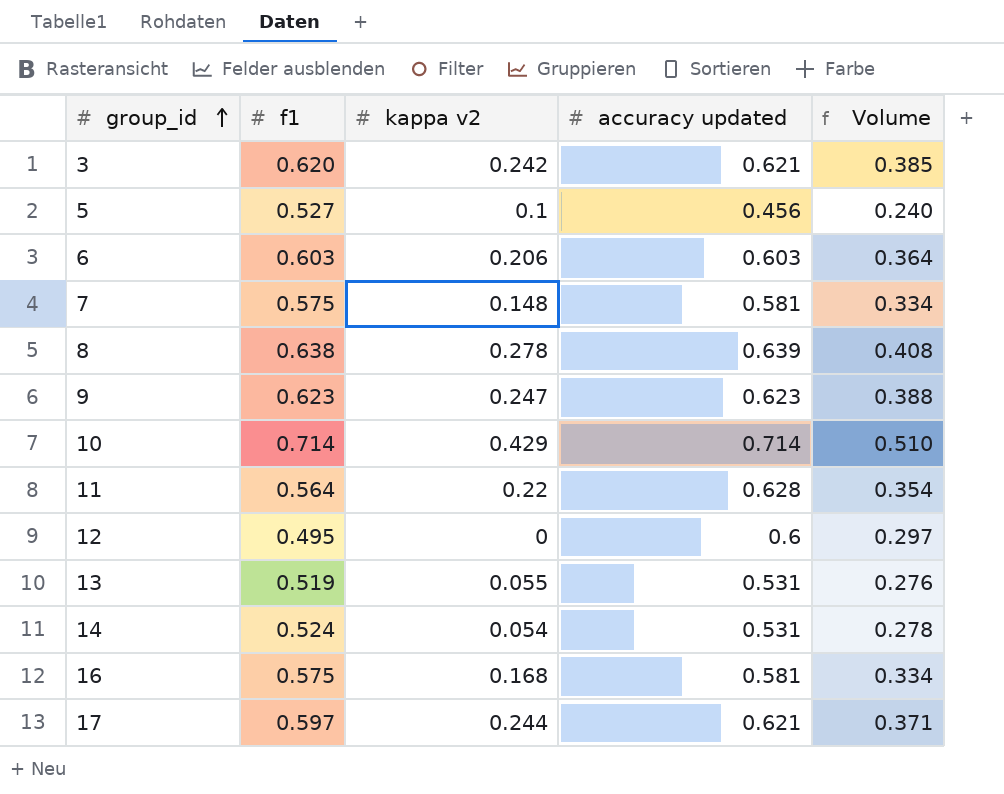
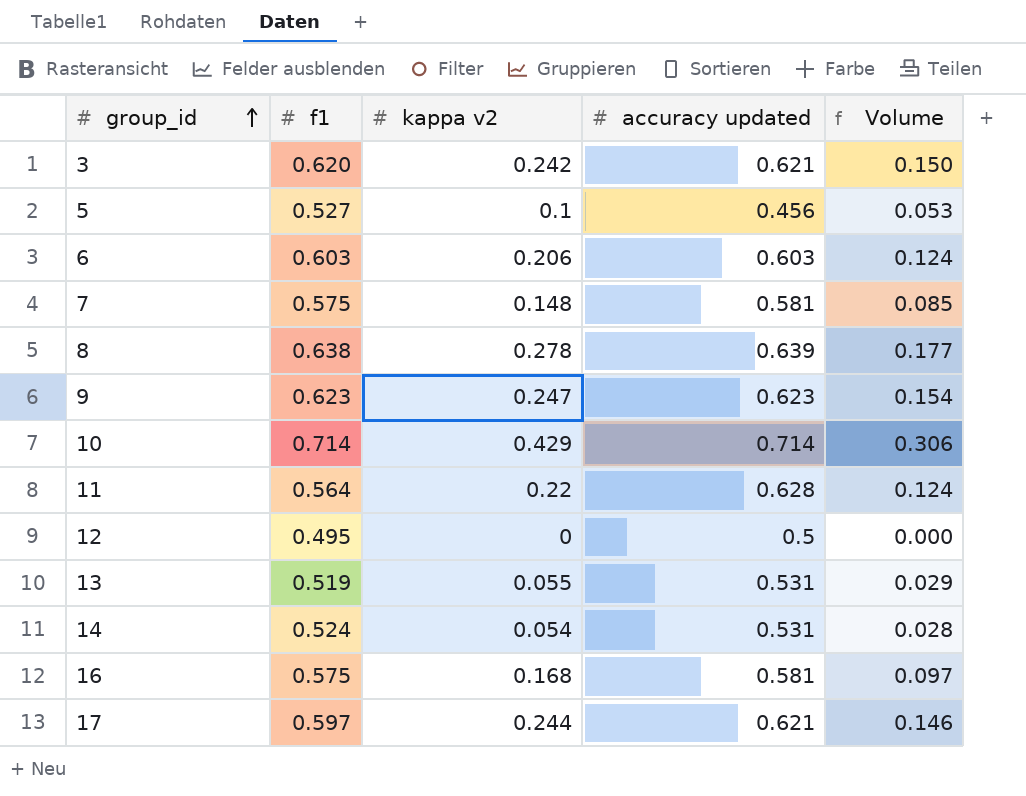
column Volume | formula: [f1] * [accuracy updated] -> [f1] * [kappa v2]
12 | accuracy updated: 0.6 -> 0.5

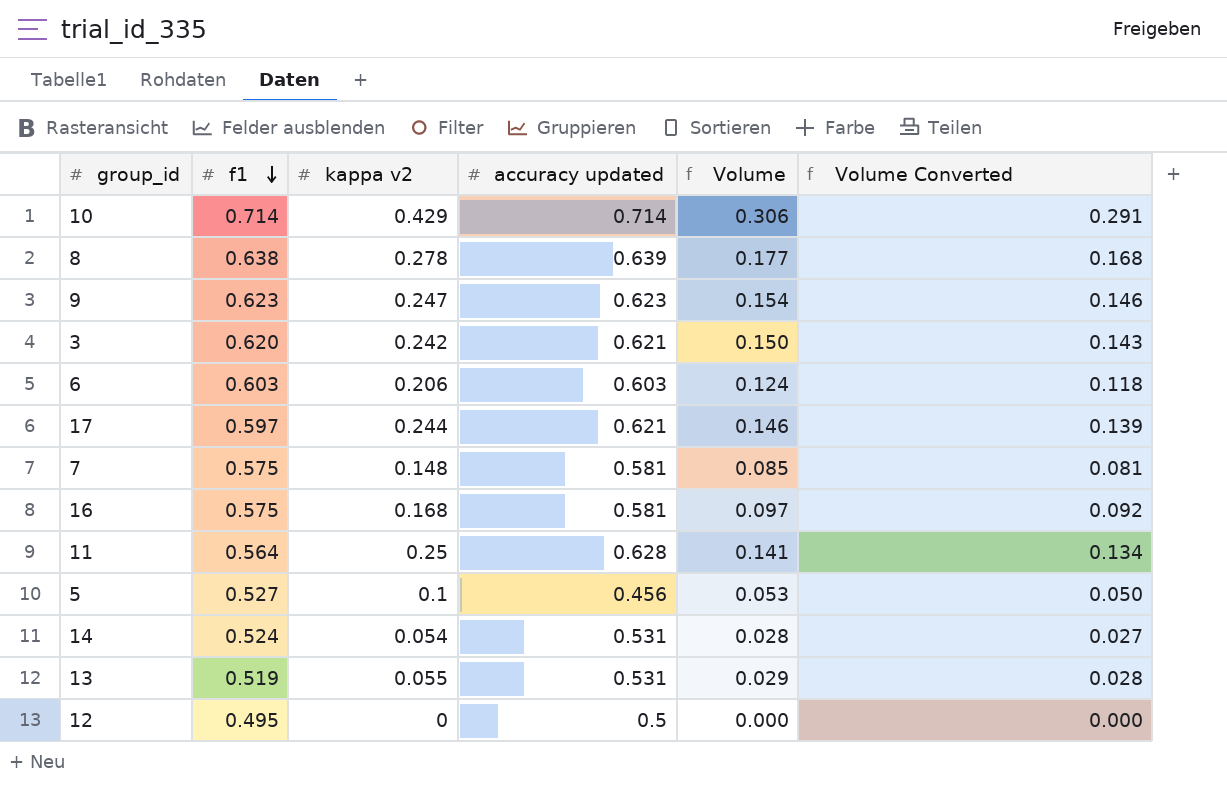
row order: group_id ascending -> f1 descending
column Volume Converted | formula: none -> [Volume] * 0.95
11 | kappa v2: 0.22 -> 0.25
11 | Volume: 0.124 -> 0.141

